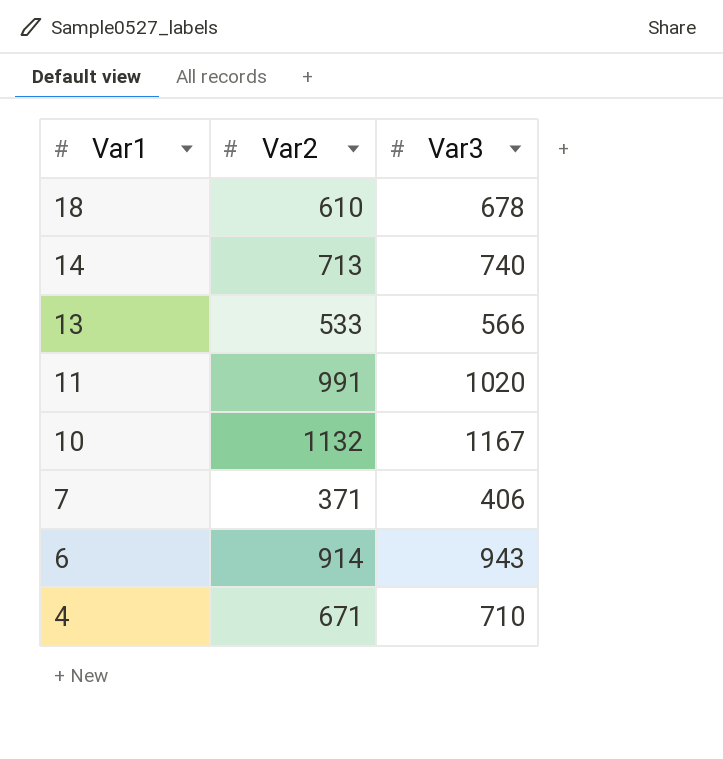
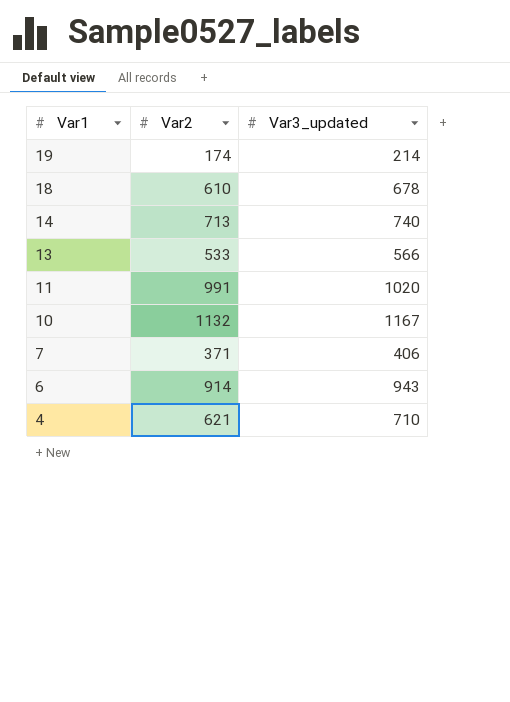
column name: Var3 -> Var3_updated
row 19: none -> 174 | 214
4 | Var2: 671 -> 621

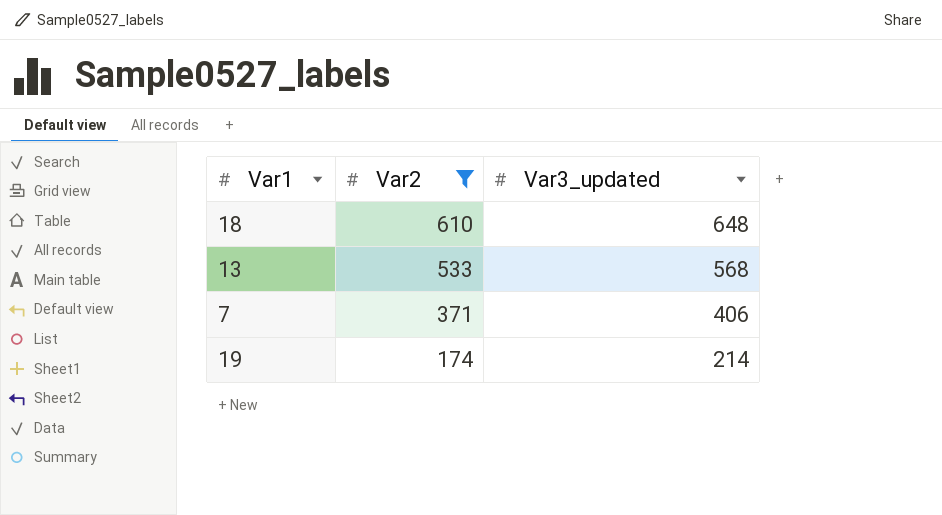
filter: none -> Var2 <= 610
row order: Var1 descending -> Var2 descending
18 | Var3_updated: 678 -> 648
13 | Var3_updated: 566 -> 568

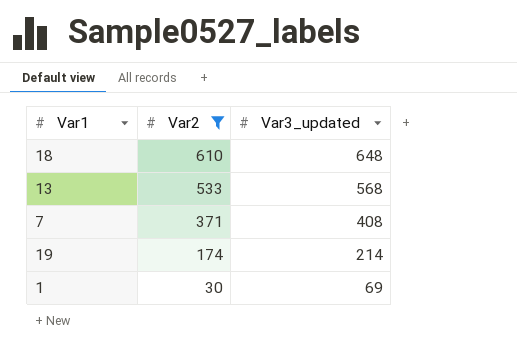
7 | Var3_updated: 406 -> 408
row 1: none -> 30 | 69

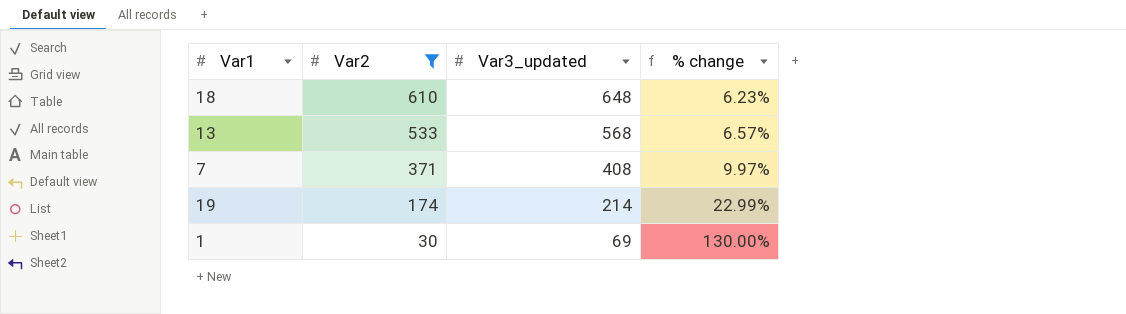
column % change | formula: none -> ([Var3_updated] - [Var2]) / [Var2]

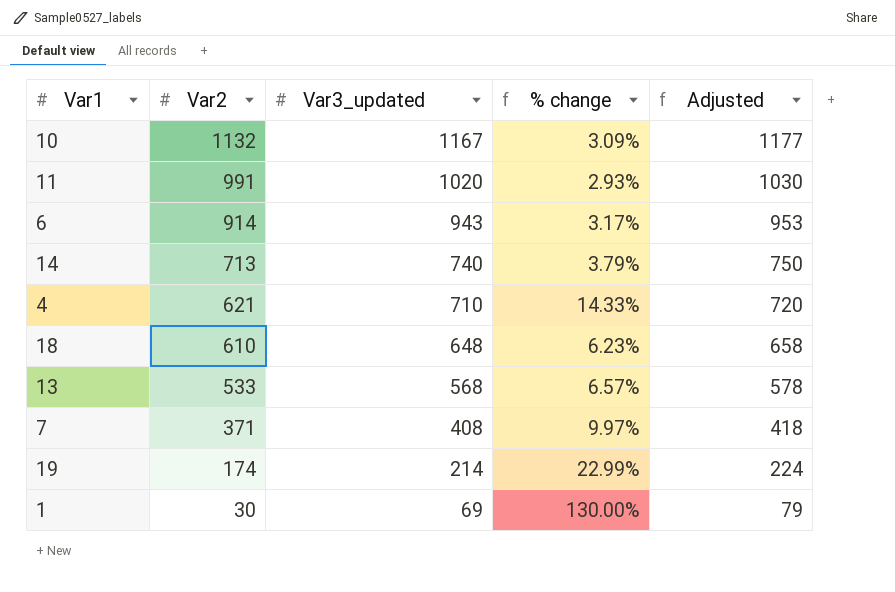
filter: Var2 <= 610 -> none
column Adjusted | formula: none -> [Var3_updated] + 10

